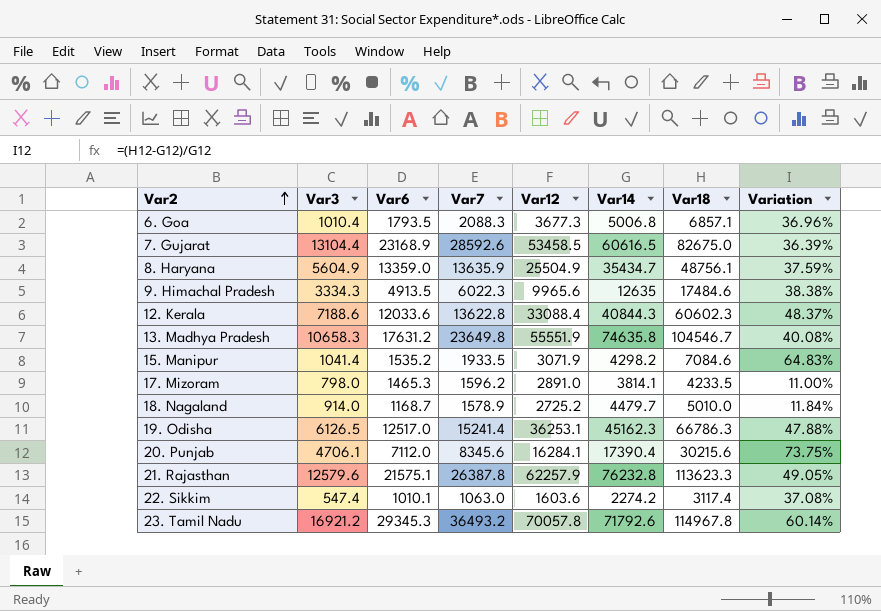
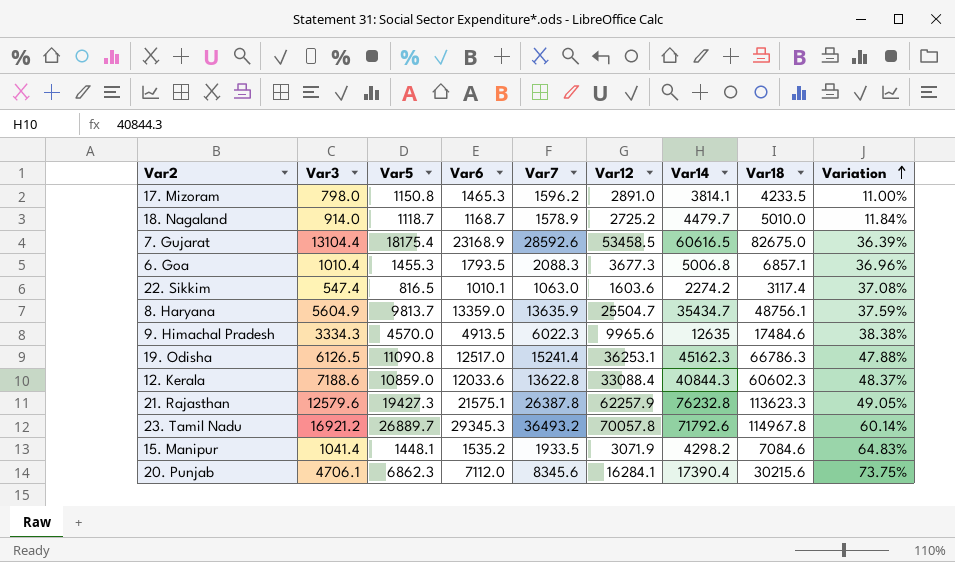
row order: Var2 ascending -> Variation ascending
column Var5 | position: none -> 3
row 13. Madhya Pradesh: 10658.3 | 17631.2 | 23649.8 | 55551.9 | 74635.8 | 104546.7 | 40.08% -> none
8. Haryana | Var12: 25504.9 -> 25504.7

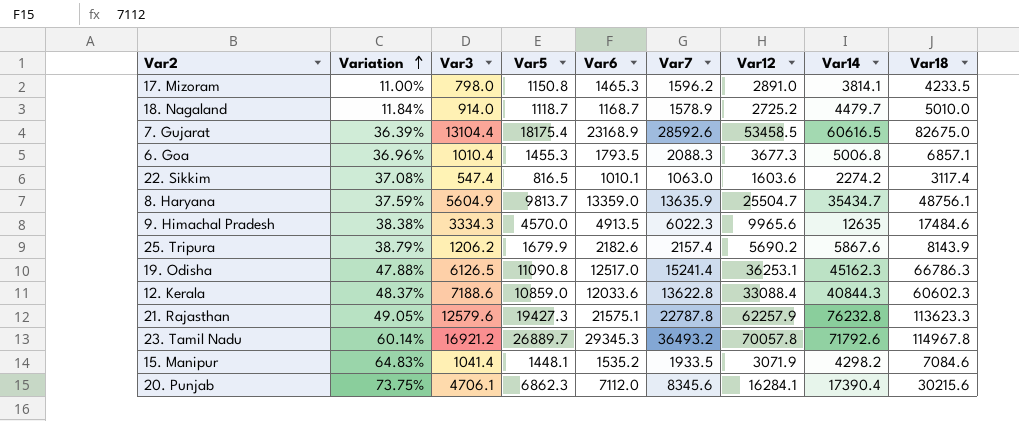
column Variation | position: 9 -> 2
row 25. Tripura: none -> 38.79% | 1206.2 | 1679.9 | 2182.6 | 2157.4 | 5690.2 | 5867.6 | 8143.9
21. Rajasthan | Var7: 26387.8 -> 22787.8

